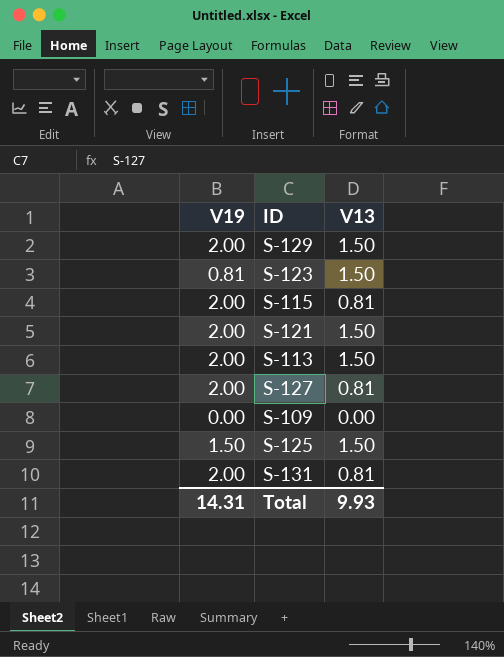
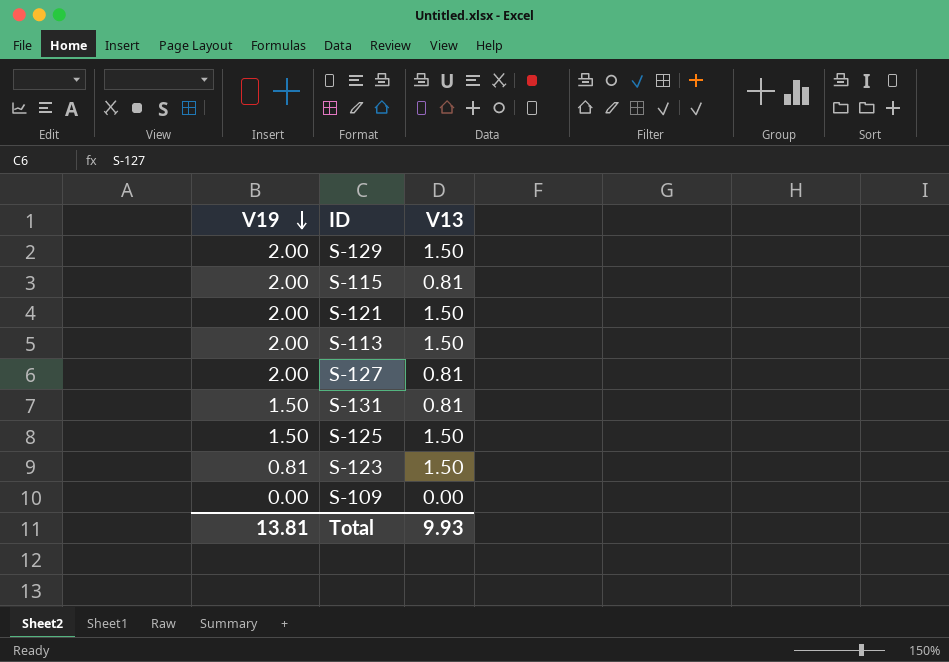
row order: none -> V19 descending
S-131 | V19: 2.00 -> 1.50
Total | V19: 14.31 -> 13.81

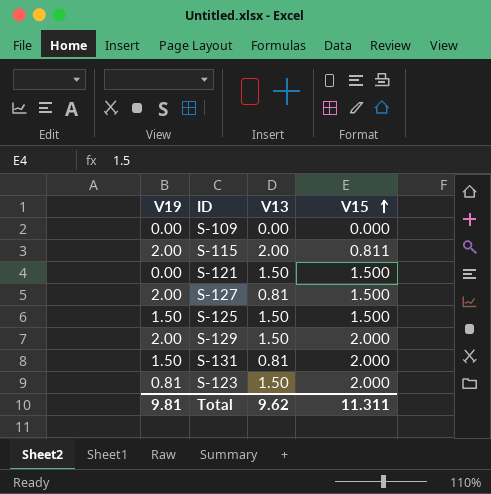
row order: V19 descending -> V15 ascending
column V15 | position: none -> 4
row S-113: 2.00 | 1.50 -> none
S-115 | V13: 0.81 -> 2.00
S-121 | V19: 2.00 -> 0.00
Total | V19: 13.81 -> 9.81
Total | V13: 9.93 -> 9.62

